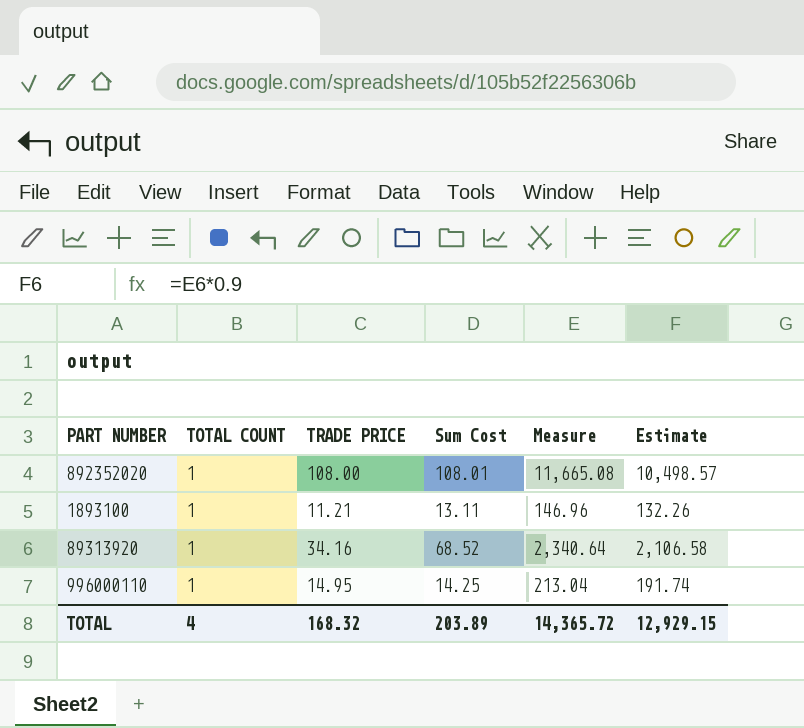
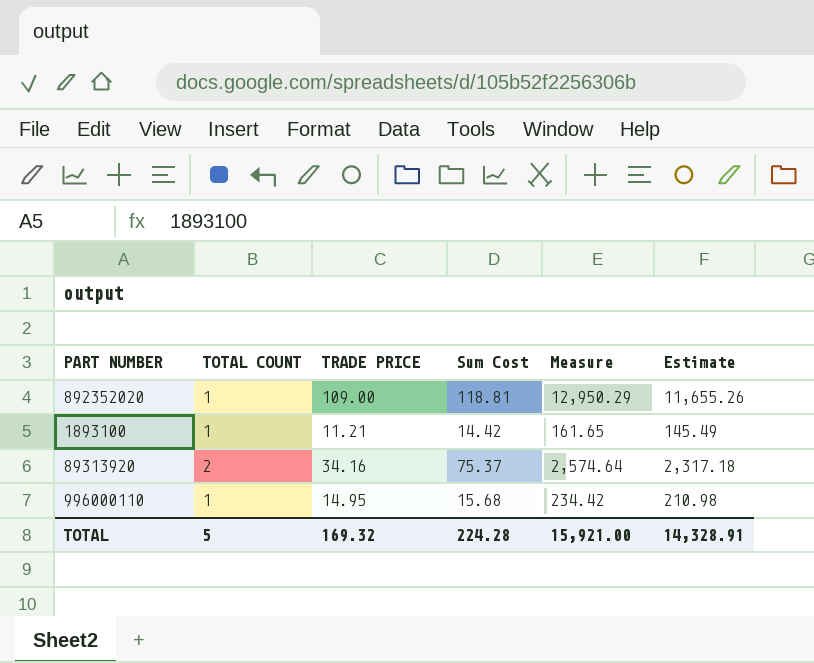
892352020 | TRADE PRICE: 108.00 -> 109.00
892352020 | Sum Cost: 108.01 -> 118.81
892352020 | Measure: 11,665.08 -> 12,950.29
892352020 | Estimate: 10,498.57 -> 11,655.26
1893100 | Sum Cost: 13.11 -> 14.42
1893100 | Measure: 146.96 -> 161.65
1893100 | Estimate: 132.26 -> 145.49
89313920 | TOTAL COUNT: 1 -> 2
89313920 | Sum Cost: 68.52 -> 75.37
89313920 | Measure: 2,340.64 -> 2,574.64
89313920 | Estimate: 2,106.58 -> 2,317.18
996000110 | Sum Cost: 14.25 -> 15.68
996000110 | Measure: 213.04 -> 234.42
996000110 | Estimate: 191.74 -> 210.98
TOTAL | TOTAL COUNT: 4 -> 5
TOTAL | TRADE PRICE: 168.32 -> 169.32
TOTAL | Sum Cost: 203.89 -> 224.28
TOTAL | Measure: 14,365.72 -> 15,921.00
TOTAL | Estimate: 12,929.15 -> 14,328.91

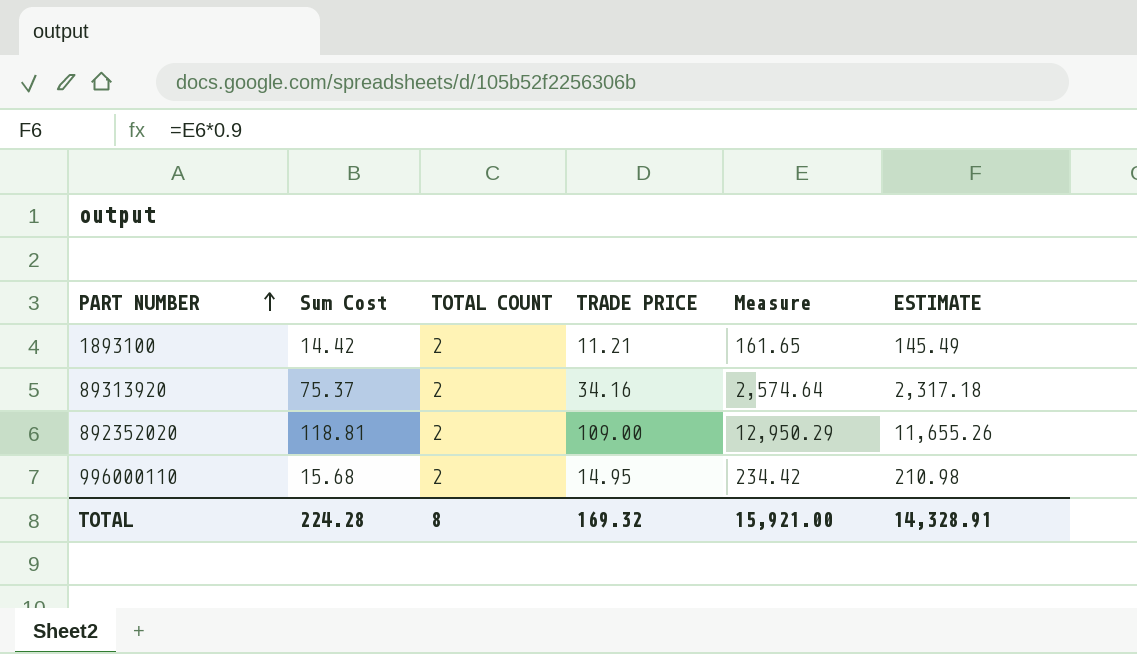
row order: none -> PART NUMBER ascending
column Sum Cost | position: 4 -> 2
column name: Estimate -> ESTIMATE
1893100 | TOTAL COUNT: 1 -> 2
892352020 | TOTAL COUNT: 1 -> 2
996000110 | TOTAL COUNT: 1 -> 2
TOTAL | TOTAL COUNT: 5 -> 8

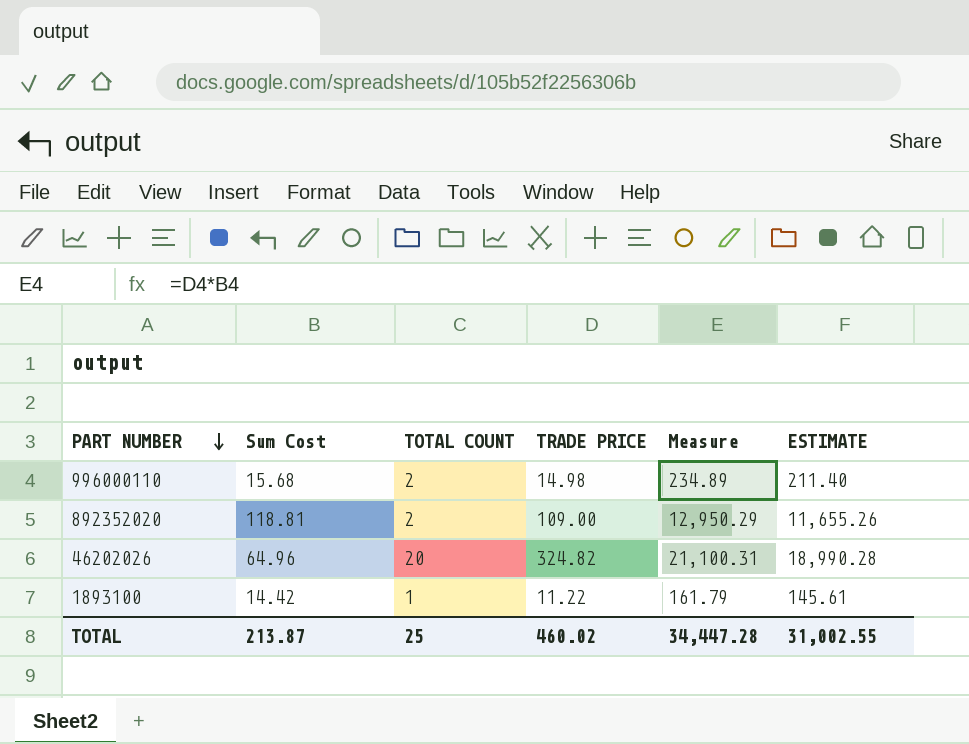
row order: PART NUMBER ascending -> PART NUMBER descending
row 89313920: 75.37 | 2 | 34.16 | 2,574.64 | 2,317.18 -> none
996000110 | TRADE PRICE: 14.95 -> 14.98
996000110 | Measure: 234.42 -> 234.89
996000110 | ESTIMATE: 210.98 -> 211.40
row 46202026: none -> 64.96 | 20 | 324.82 | 21,100.31 | 18,990.28
1893100 | TOTAL COUNT: 2 -> 1
1893100 | TRADE PRICE: 11.21 -> 11.22
1893100 | Measure: 161.65 -> 161.79
1893100 | ESTIMATE: 145.49 -> 145.61
TOTAL | Sum Cost: 224.28 -> 213.87
TOTAL | TOTAL COUNT: 8 -> 25
TOTAL | TRADE PRICE: 169.32 -> 460.02
TOTAL | Measure: 15,921.00 -> 34,447.28
TOTAL | ESTIMATE: 14,328.91 -> 31,002.55

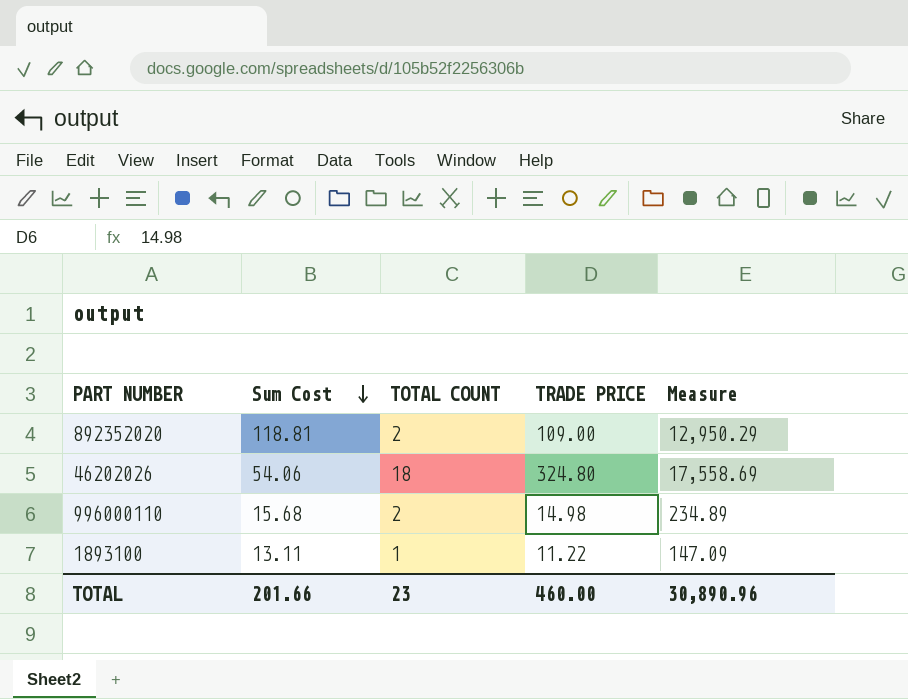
row order: PART NUMBER descending -> Sum Cost descending
column ESTIMATE | formula: [Measure] * 0.9 -> none
46202026 | Sum Cost: 64.96 -> 54.06
46202026 | TOTAL COUNT: 20 -> 18
46202026 | TRADE PRICE: 324.82 -> 324.80
46202026 | Measure: 21,100.31 -> 17,558.69
1893100 | Sum Cost: 14.42 -> 13.11
1893100 | Measure: 161.79 -> 147.09
TOTAL | Sum Cost: 213.87 -> 201.66
TOTAL | TOTAL COUNT: 25 -> 23
TOTAL | TRADE PRICE: 460.02 -> 460.00
TOTAL | Measure: 34,447.28 -> 30,890.96

